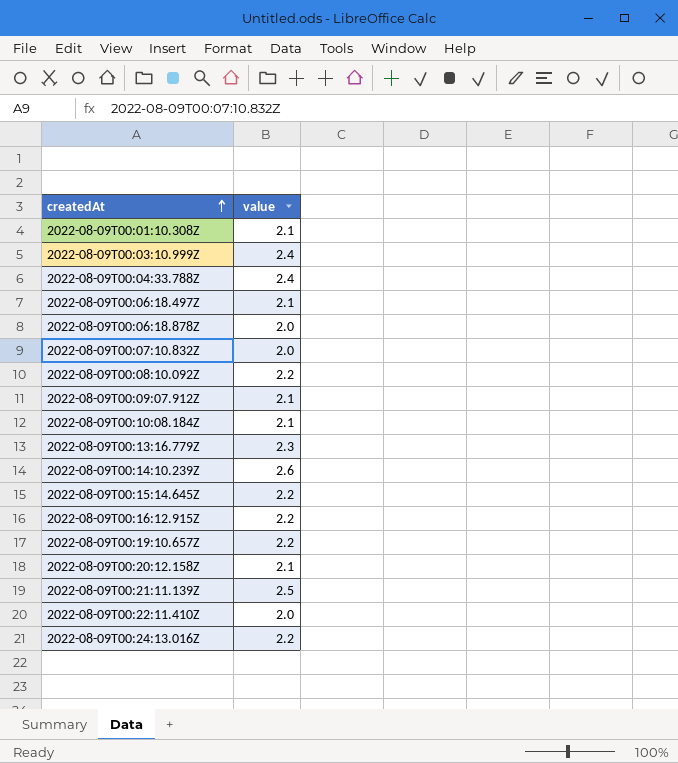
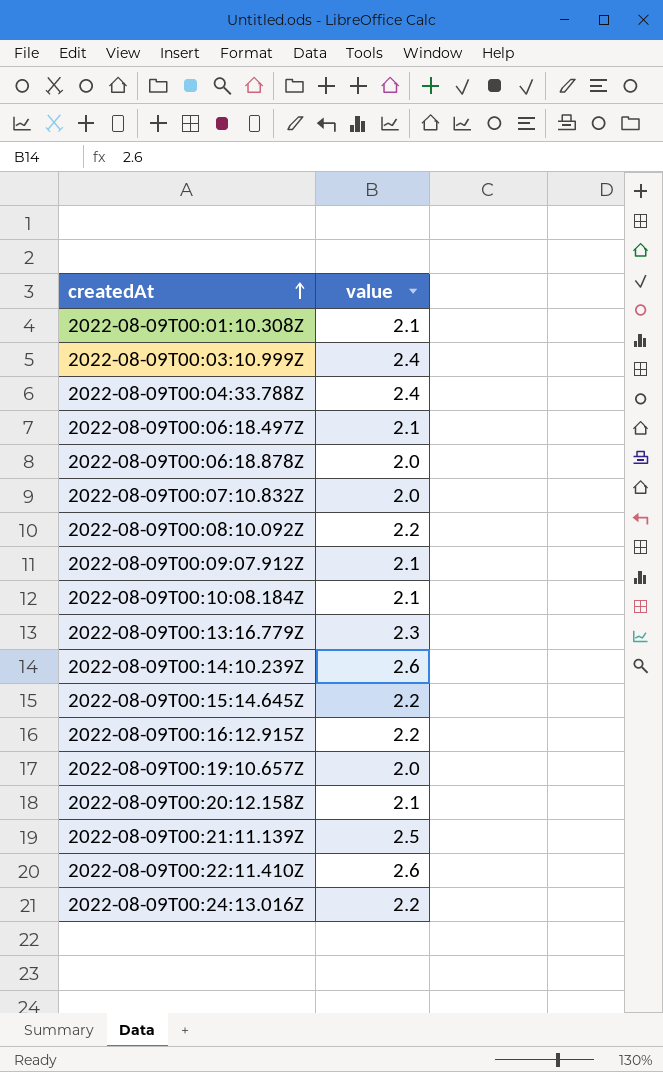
2022-08-09T00:19:10.657Z | value: 2.2 -> 2.0
2022-08-09T00:22:11.410Z | value: 2.0 -> 2.6

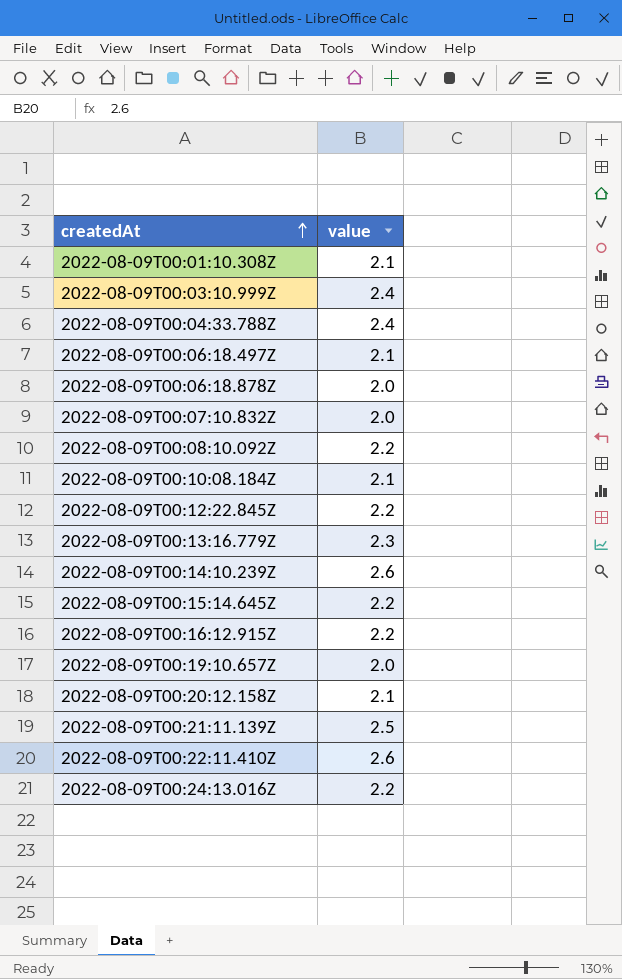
row 2022-08-09T00:09:07.912Z: 2.1 -> none
row 2022-08-09T00:12:22.845Z: none -> 2.2

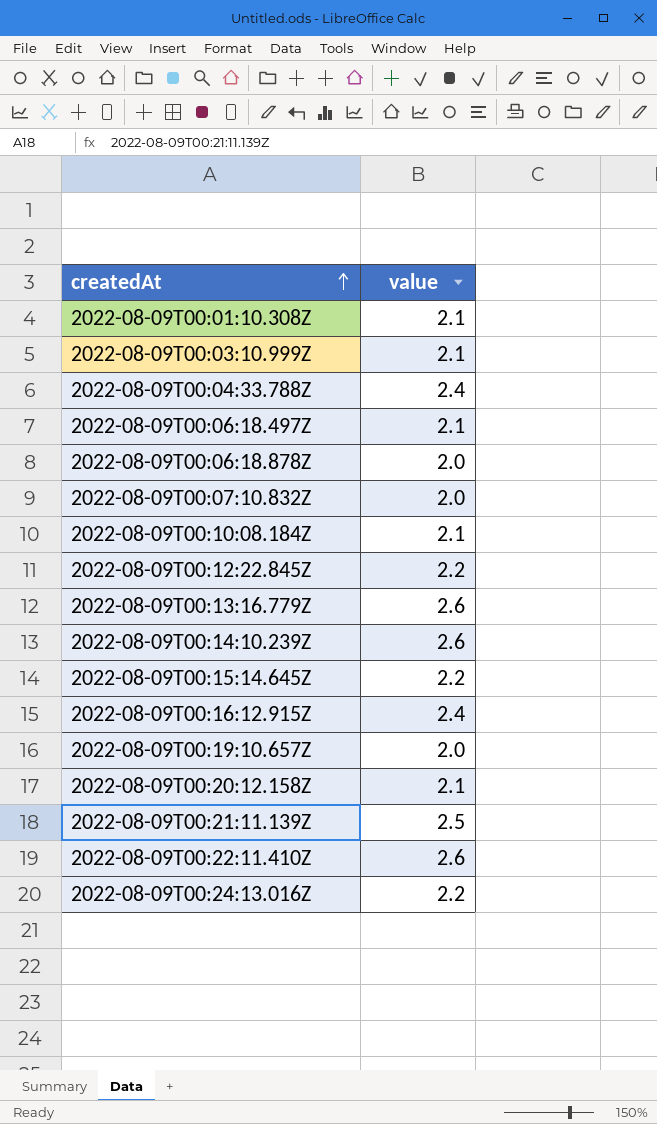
row 2022-08-09T00:08:10.092Z: 2.2 -> none
2022-08-09T00:03:10.999Z | value: 2.4 -> 2.1
2022-08-09T00:13:16.779Z | value: 2.3 -> 2.6
2022-08-09T00:16:12.915Z | value: 2.2 -> 2.4

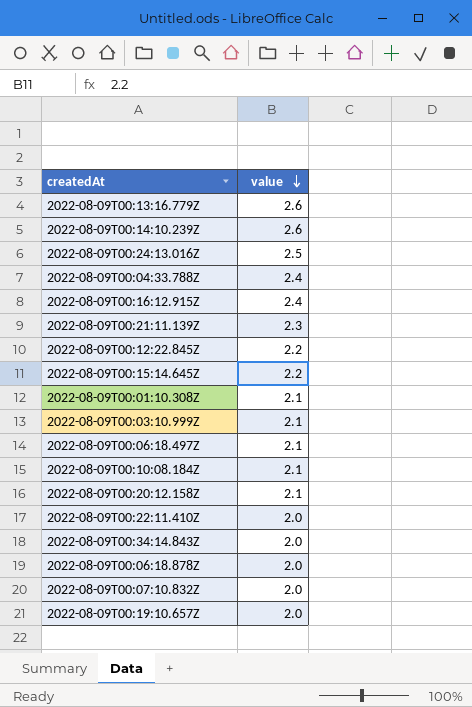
row order: createdAt ascending -> value descending
2022-08-09T00:24:13.016Z | value: 2.2 -> 2.5
2022-08-09T00:21:11.139Z | value: 2.5 -> 2.3
2022-08-09T00:22:11.410Z | value: 2.6 -> 2.0
row 2022-08-09T00:34:14.843Z: none -> 2.0

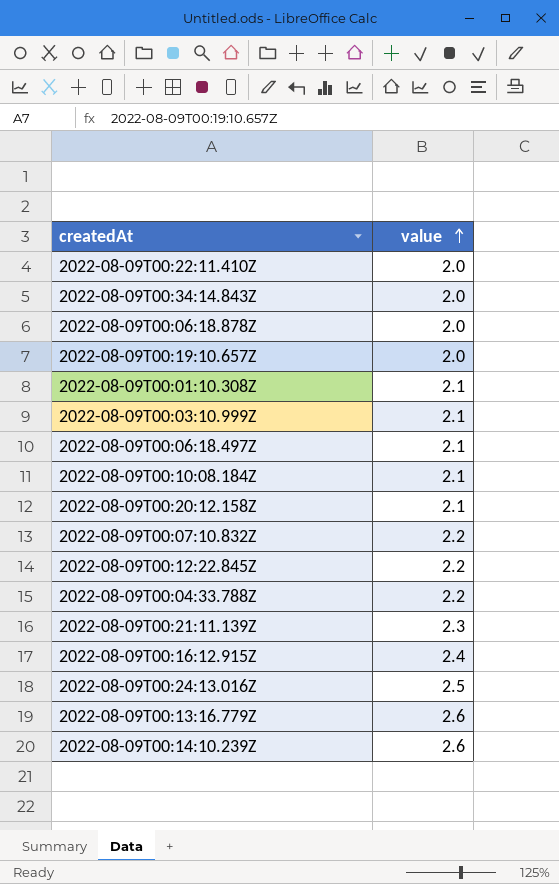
row order: value descending -> value ascending
row 2022-08-09T00:15:14.645Z: 2.2 -> none
2022-08-09T00:07:10.832Z | value: 2.0 -> 2.2
2022-08-09T00:04:33.788Z | value: 2.4 -> 2.2

